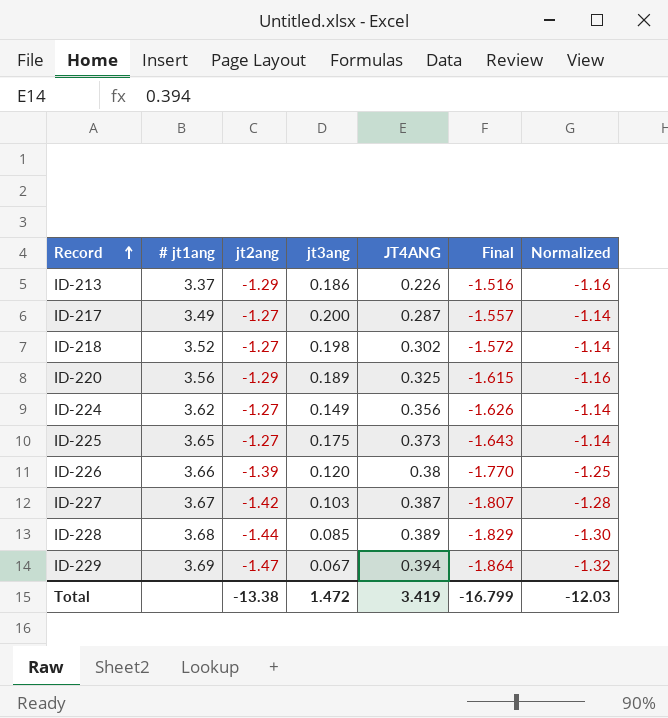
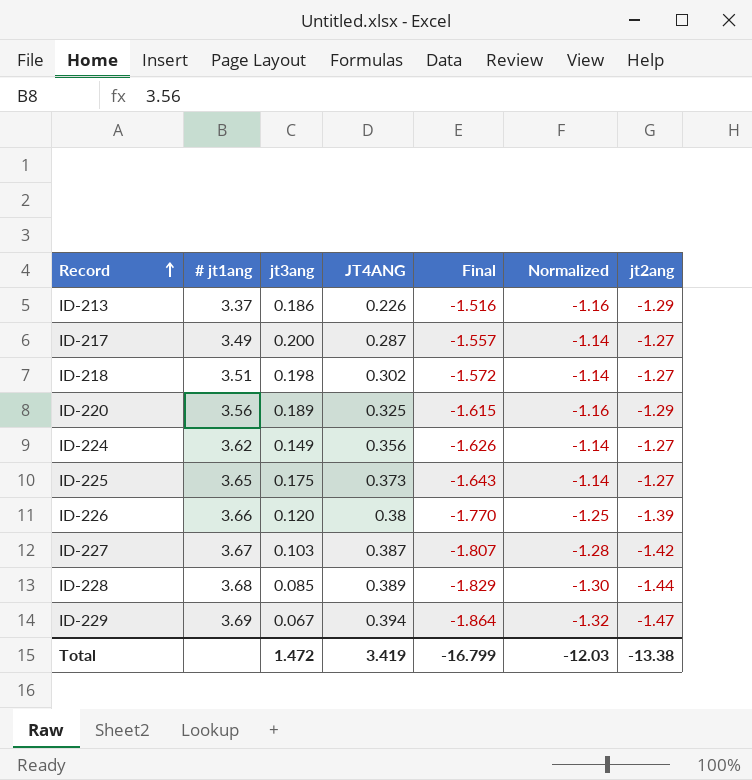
column jt2ang | position: 3 -> 7
ID-218 | # jt1ang: 3.52 -> 3.51

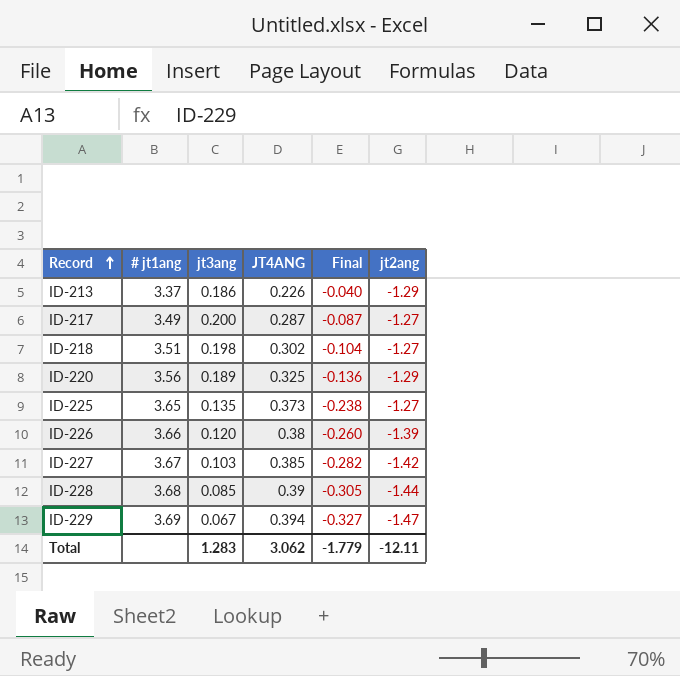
column Normalized | formula: [jt2ang] * 0.9 -> none
column Final | formula: [jt2ang] - [JT4ANG] -> [jt3ang] - [JT4ANG]
row ID-224: 3.62 | 0.149 | 0.356 | -1.626 | -1.14 | -1.27 -> none
ID-225 | jt3ang: 0.175 -> 0.135
ID-227 | JT4ANG: 0.387 -> 0.385
ID-228 | JT4ANG: 0.389 -> 0.39
Total | jt3ang: 1.472 -> 1.283
Total | JT4ANG: 3.419 -> 3.062
Total | Final: -16.799 -> -1.779
Total | jt2ang: -13.38 -> -12.11

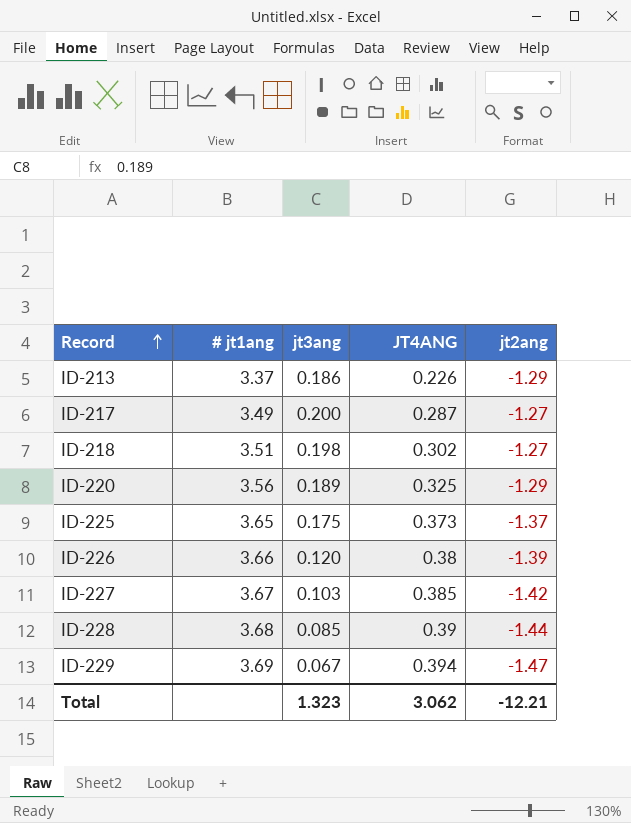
column Final | formula: [jt3ang] - [JT4ANG] -> none
ID-225 | jt3ang: 0.135 -> 0.175
ID-225 | jt2ang: -1.27 -> -1.37
Total | jt3ang: 1.283 -> 1.323
Total | jt2ang: -12.11 -> -12.21

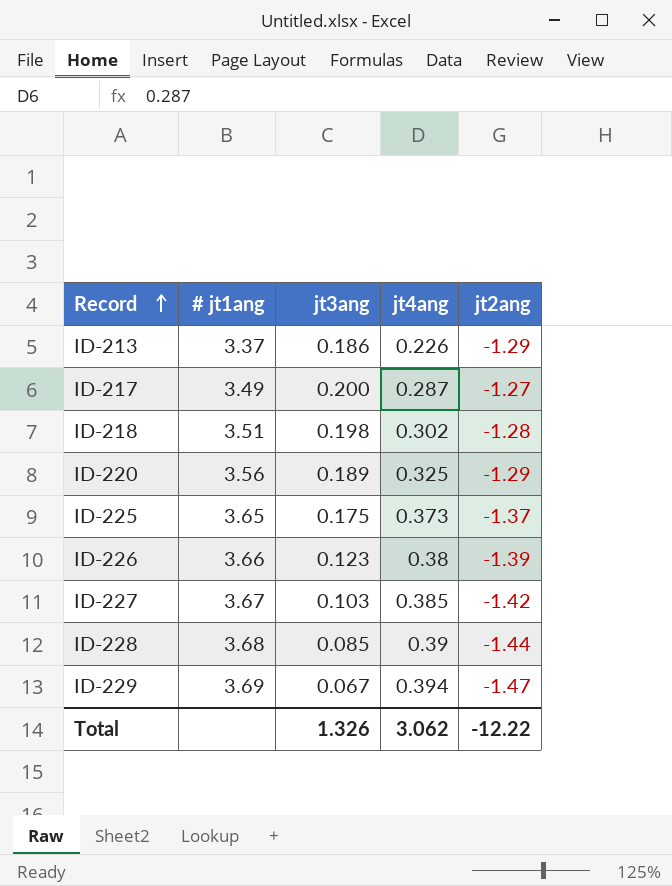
column name: JT4ANG -> jt4ang
ID-218 | jt2ang: -1.27 -> -1.28
ID-226 | jt3ang: 0.120 -> 0.123
Total | jt3ang: 1.323 -> 1.326
Total | jt2ang: -12.21 -> -12.22

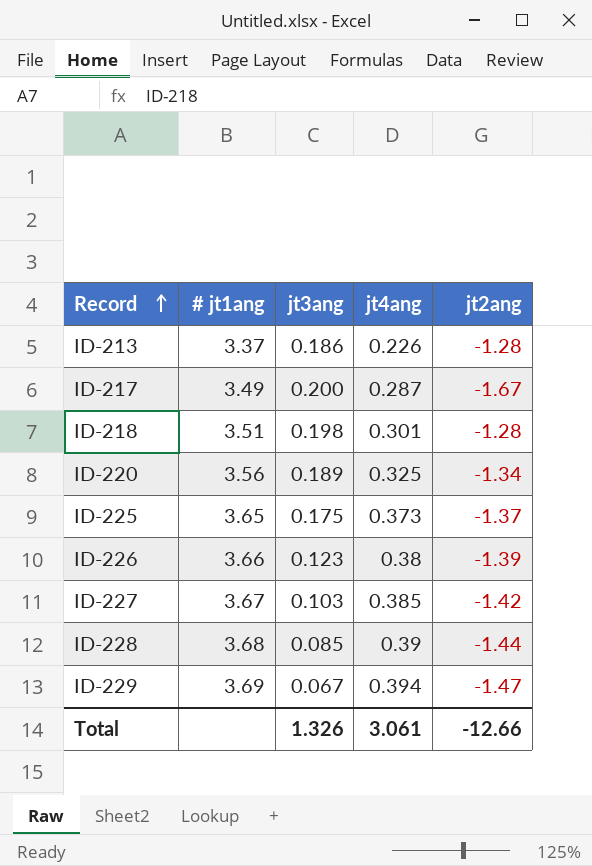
ID-213 | jt2ang: -1.29 -> -1.28
ID-217 | jt2ang: -1.27 -> -1.67
ID-218 | jt4ang: 0.302 -> 0.301
ID-220 | jt2ang: -1.29 -> -1.34
Total | jt4ang: 3.062 -> 3.061
Total | jt2ang: -12.22 -> -12.66

